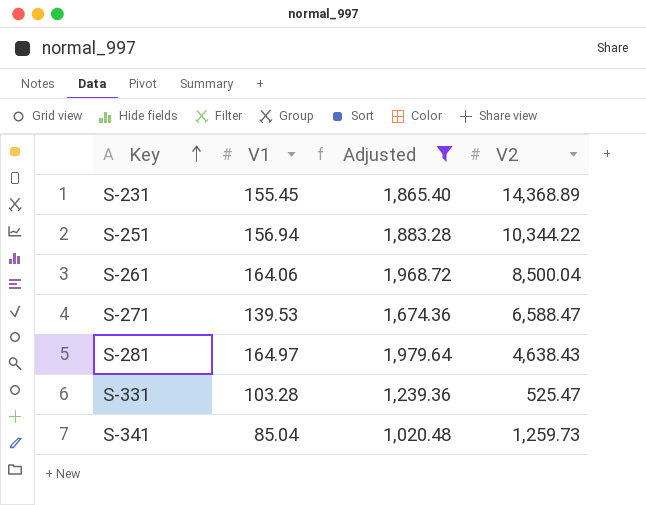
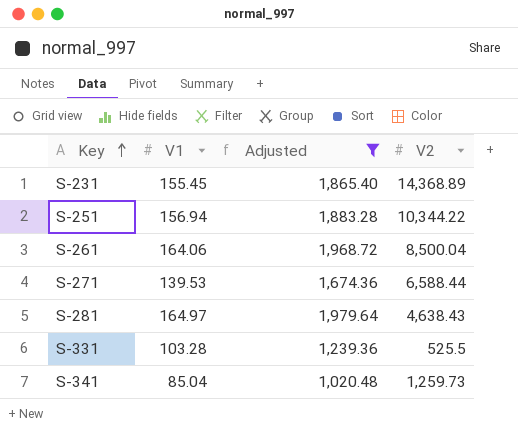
S-271 | V2: 6,588.47 -> 6,588.44
S-331 | V2: 525.47 -> 525.5

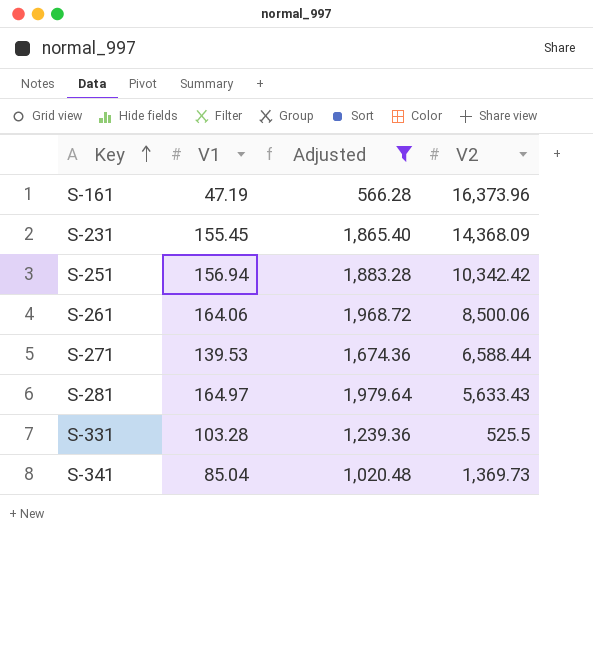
row S-161: none -> 47.19 | 566.28 | 16,373.96
S-231 | V2: 14,368.89 -> 14,368.09
S-251 | V2: 10,344.22 -> 10,342.42
S-261 | V2: 8,500.04 -> 8,500.06
S-281 | V2: 4,638.43 -> 5,633.43
S-341 | V2: 1,259.73 -> 1,369.73

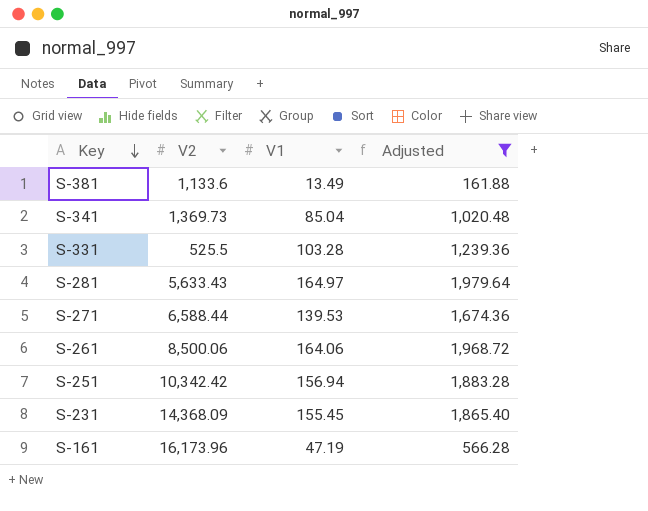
row order: Key ascending -> Key descending
column V2 | position: 4 -> 2
row S-381: none -> 1,133.6 | 13.49 | 161.88
S-161 | V2: 16,373.96 -> 16,173.96

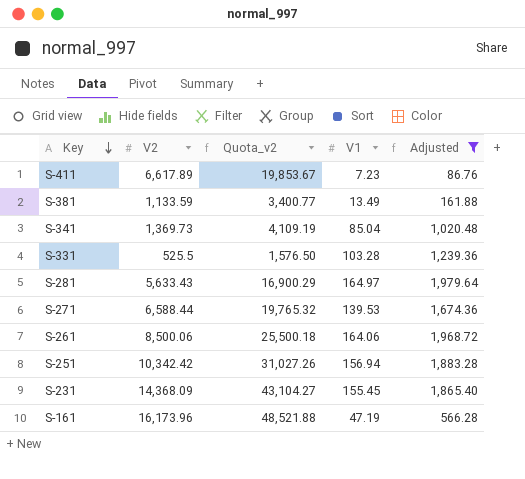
column Quota_v2 | formula: none -> [V2] * 3
row S-411: none -> 6,617.89 | 19,853.67 | 7.23 | 86.76
S-381 | V2: 1,133.6 -> 1,133.59

